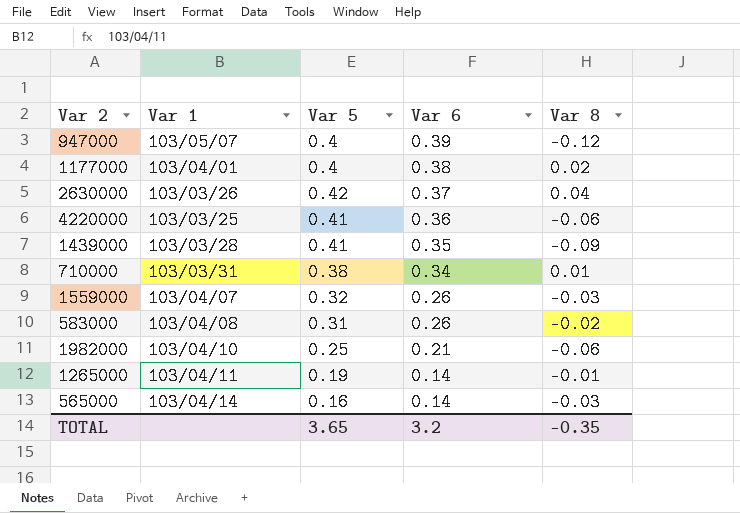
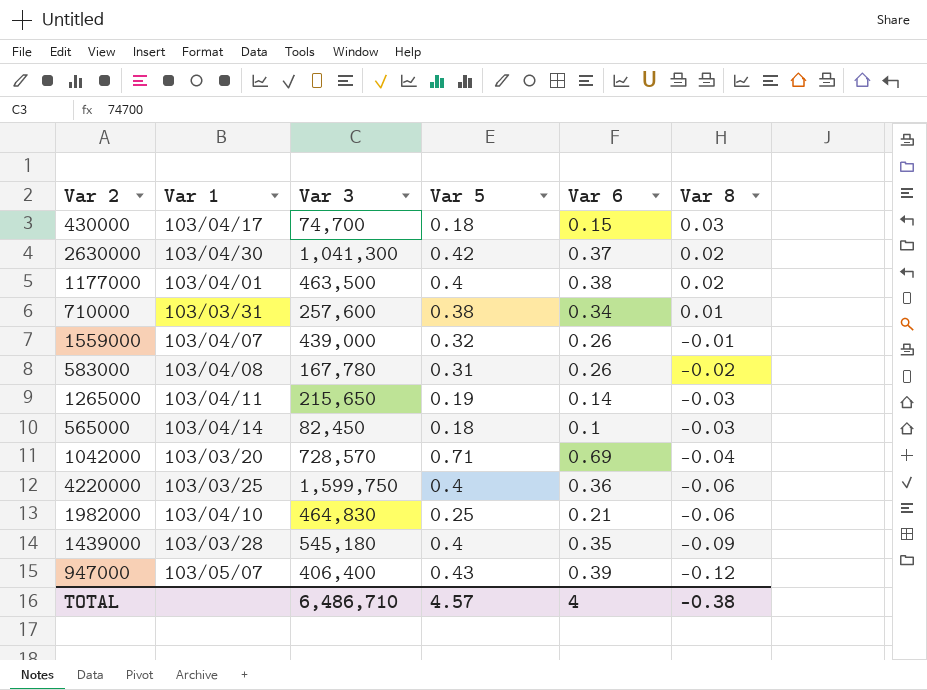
row order: Var 6 descending -> Var 8 descending
column Var 3 | position: none -> 3
row 430000: none -> 103/04/17 | 74,700 | 0.18 | 0.15 | 0.03
2630000 | Var 1: 103/03/26 -> 103/04/30
2630000 | Var 8: 0.04 -> 0.02
1559000 | Var 8: -0.03 -> -0.01
1265000 | Var 8: -0.01 -> -0.03
565000 | Var 5: 0.16 -> 0.18
565000 | Var 6: 0.14 -> 0.1
row 1042000: none -> 103/03/20 | 728,570 | 0.71 | 0.69 | -0.04
4220000 | Var 5: 0.41 -> 0.4
1439000 | Var 5: 0.41 -> 0.4
947000 | Var 5: 0.4 -> 0.43
TOTAL | Var 5: 3.65 -> 4.57
TOTAL | Var 6: 3.2 -> 4
TOTAL | Var 8: -0.35 -> -0.38

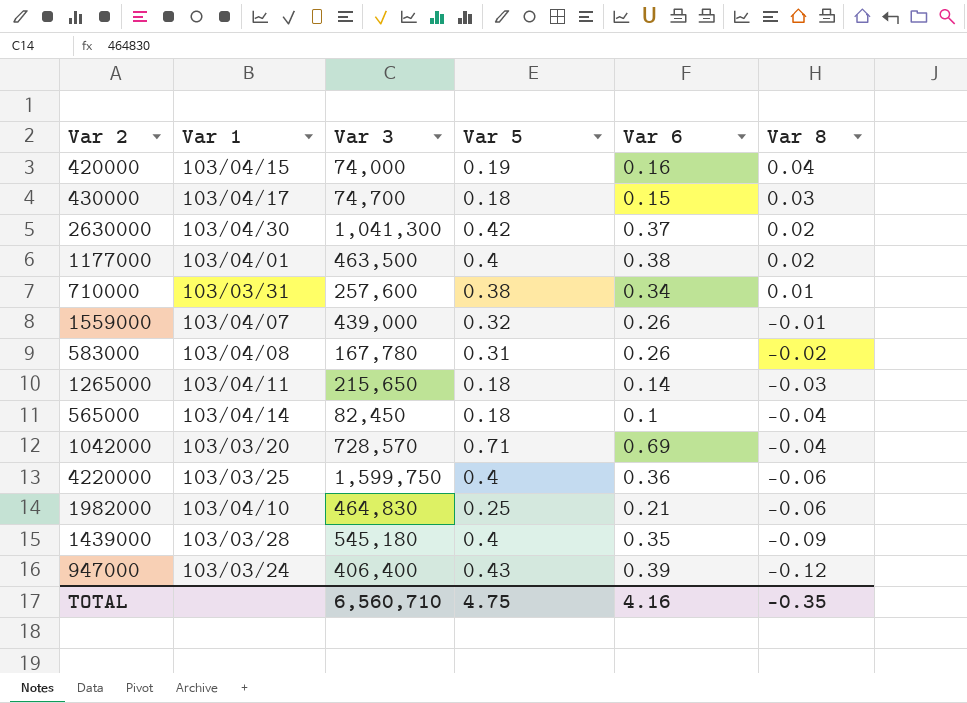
row 420000: none -> 103/04/15 | 74,000 | 0.19 | 0.16 | 0.04
1265000 | Var 5: 0.19 -> 0.18
565000 | Var 8: -0.03 -> -0.04
947000 | Var 1: 103/05/07 -> 103/03/24
TOTAL | Var 3: 6,486,710 -> 6,560,710
TOTAL | Var 5: 4.57 -> 4.75
TOTAL | Var 6: 4 -> 4.16
TOTAL | Var 8: -0.38 -> -0.35

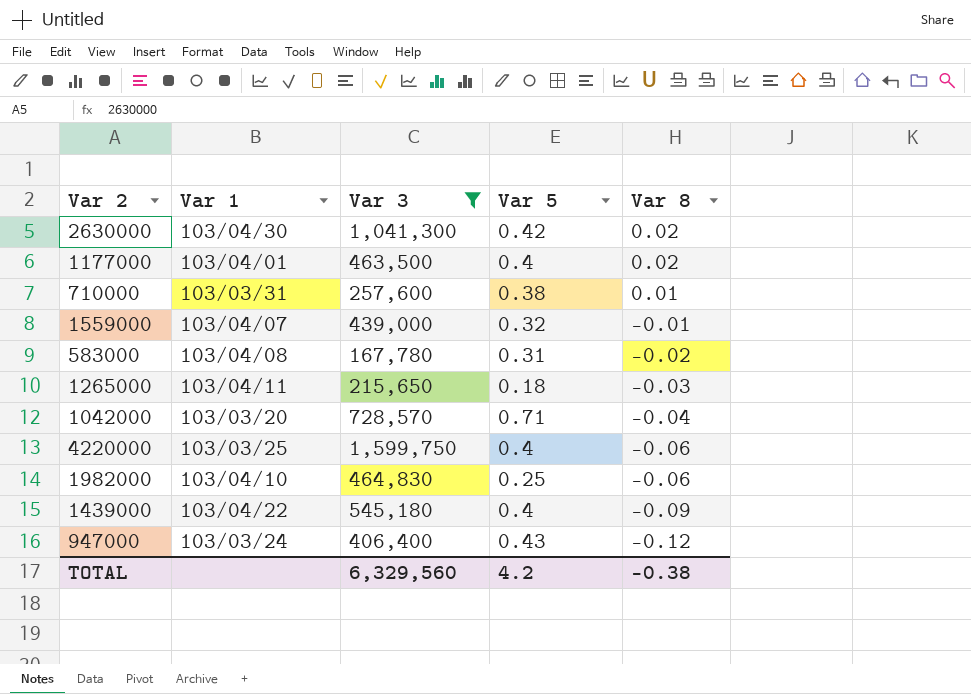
filter: none -> Var 3 >= 167,780
column Var 6 | position: 5 -> none
1439000 | Var 1: 103/03/28 -> 103/04/22
TOTAL | Var 3: 6,560,710 -> 6,329,560
TOTAL | Var 5: 4.75 -> 4.2
TOTAL | Var 8: -0.35 -> -0.38

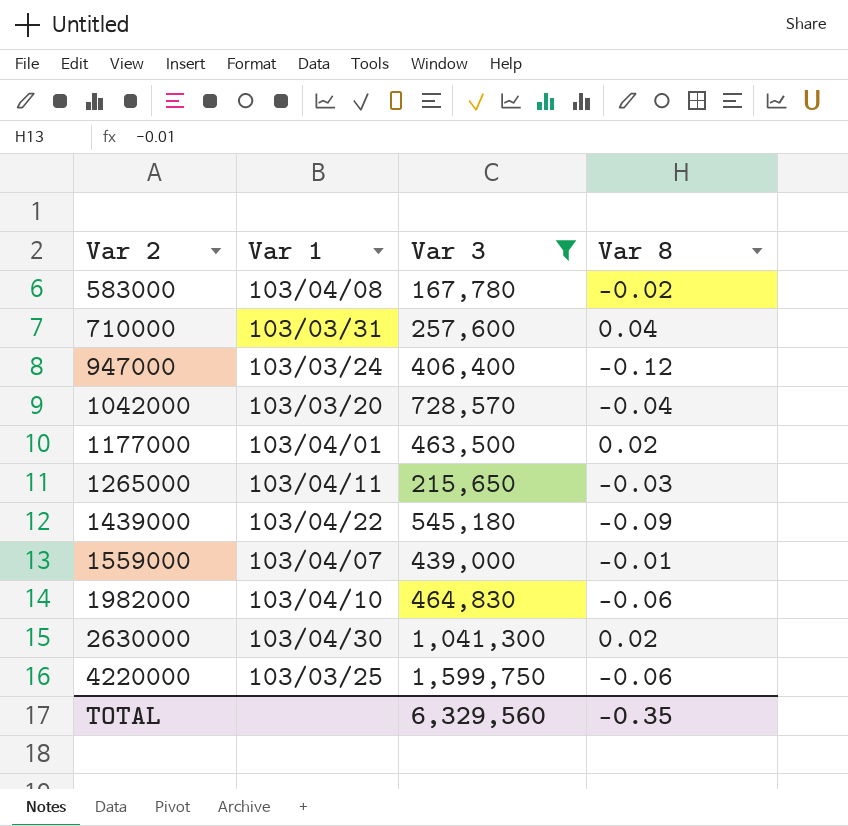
row order: Var 8 descending -> Var 2 ascending
column Var 5 | position: 4 -> none
710000 | Var 8: 0.01 -> 0.04
TOTAL | Var 8: -0.38 -> -0.35

